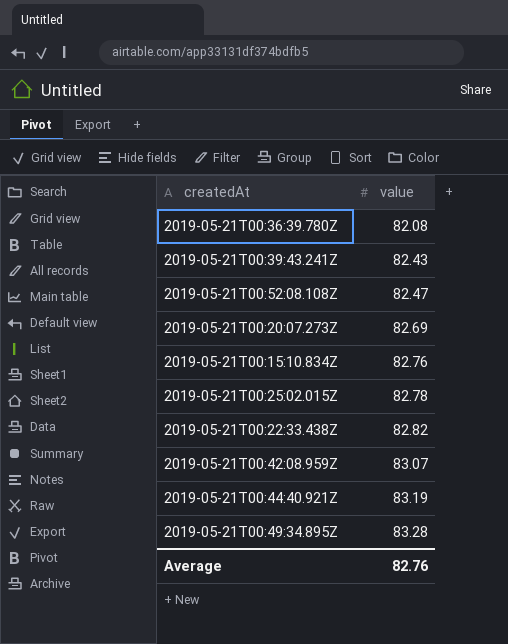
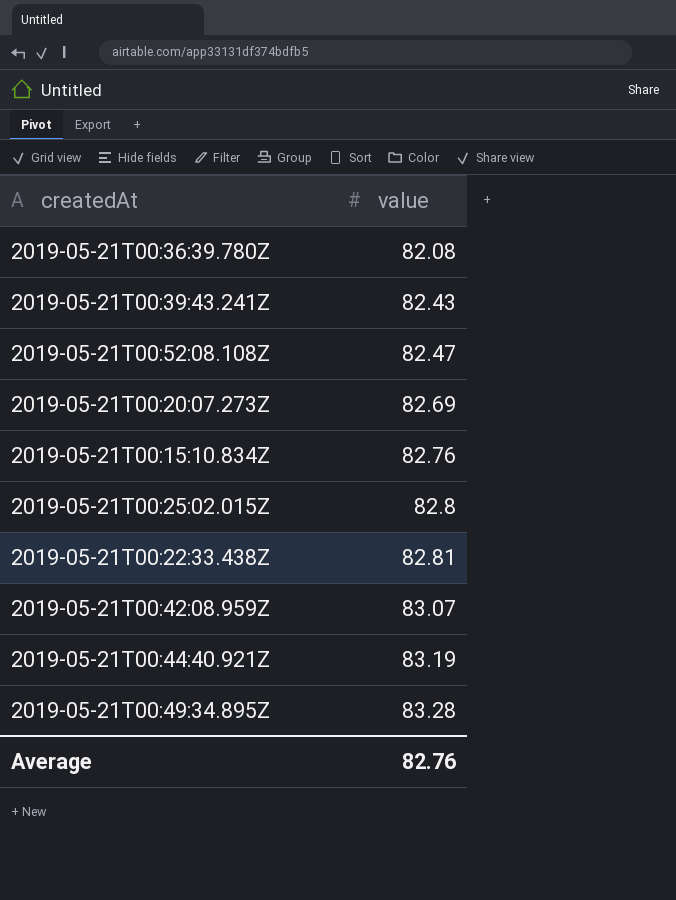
2019-05-21T00:25:02.015Z | value: 82.78 -> 82.8
2019-05-21T00:22:33.438Z | value: 82.82 -> 82.81

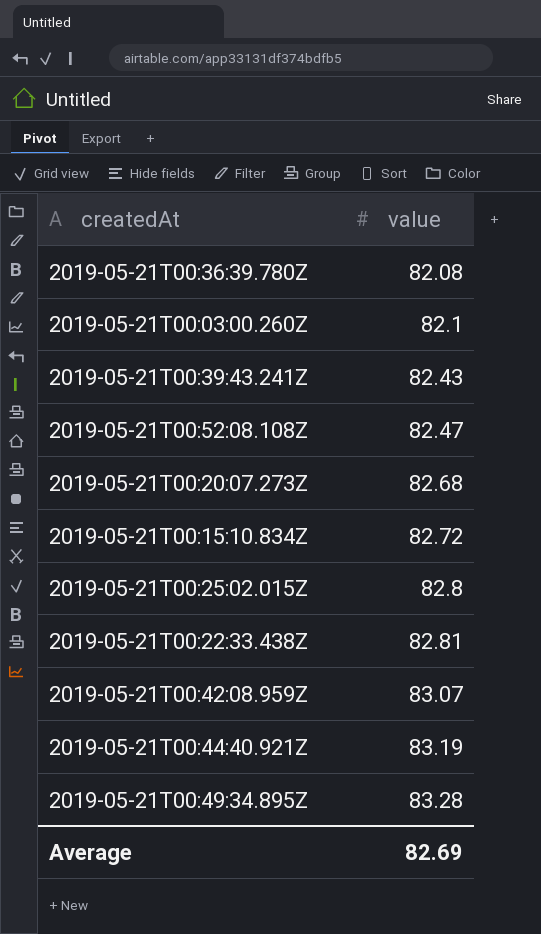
row 2019-05-21T00:03:00.260Z: none -> 82.1
2019-05-21T00:20:07.273Z | value: 82.69 -> 82.68
2019-05-21T00:15:10.834Z | value: 82.76 -> 82.72
Average | value: 82.76 -> 82.69

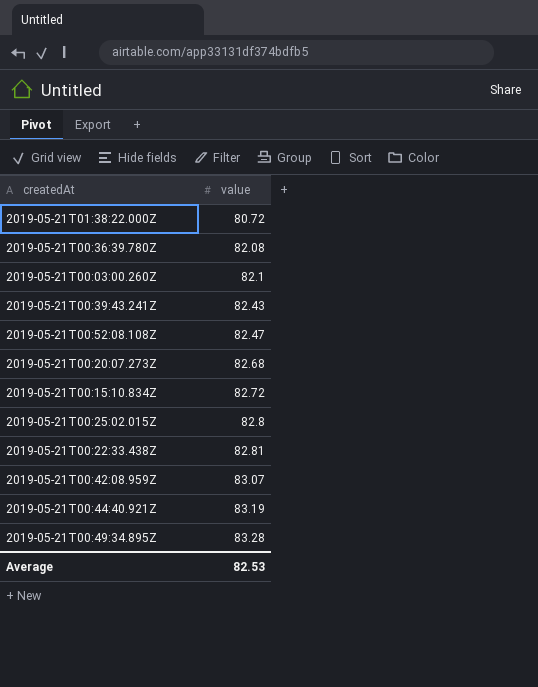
row 2019-05-21T01:38:22.000Z: none -> 80.72
Average | value: 82.69 -> 82.53

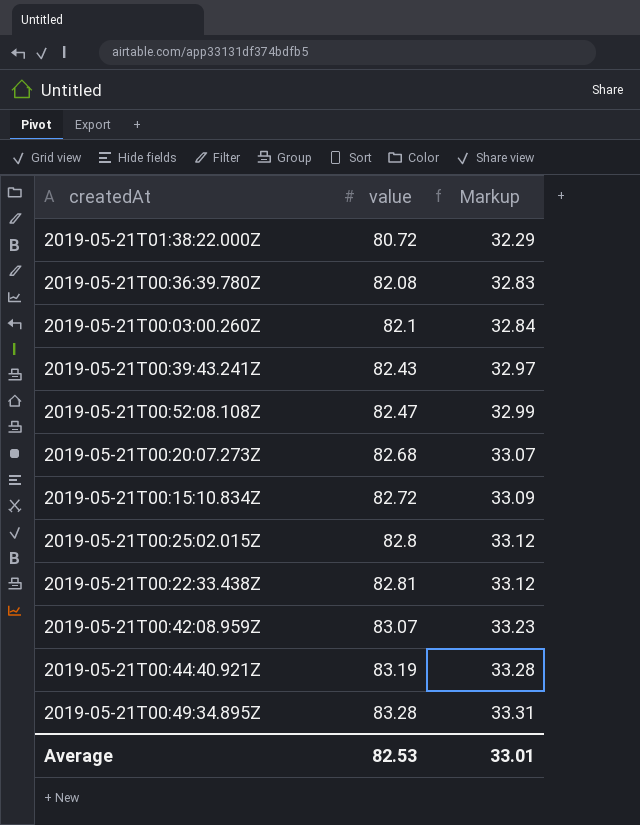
column Markup | formula: none -> [value] * 0.4

